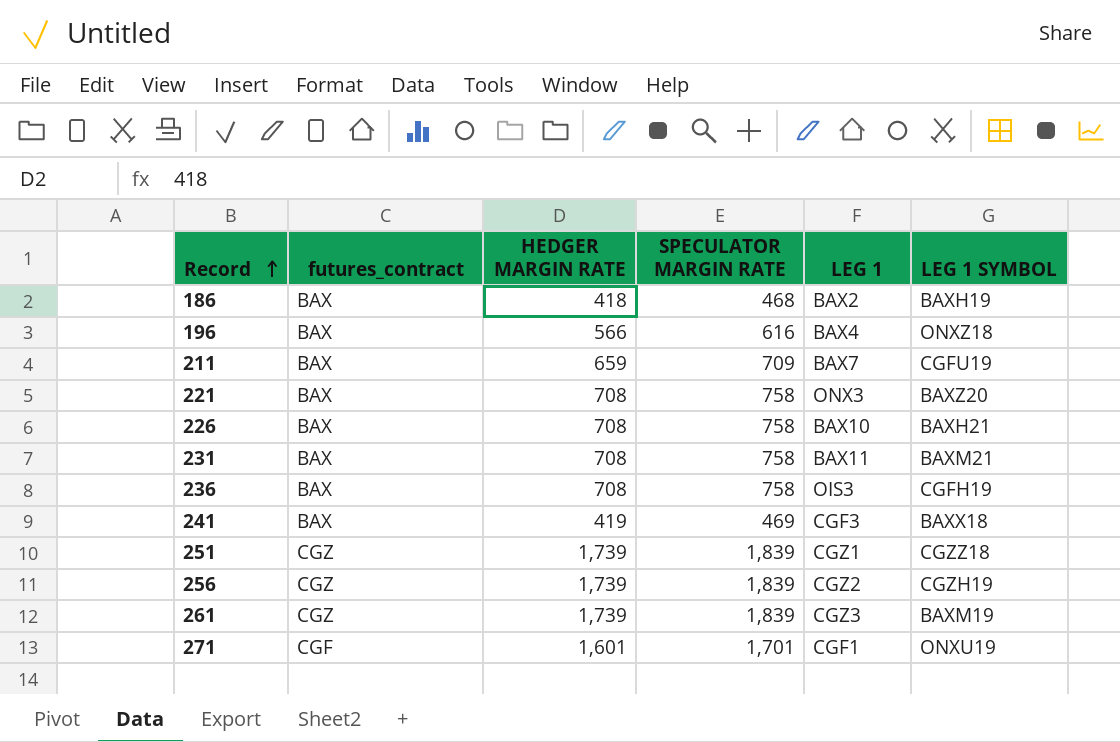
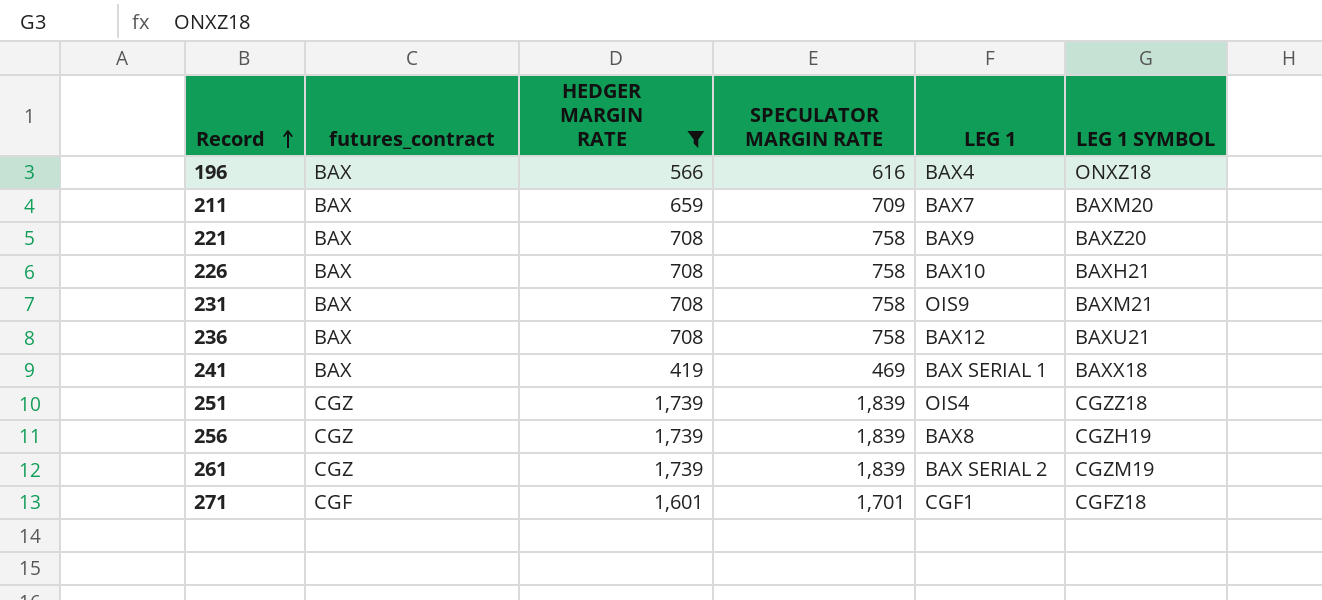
filter: none -> HEDGER MARGIN RATE != 418
211 | LEG 1 SYMBOL: CGFU19 -> BAXM20
221 | LEG 1: ONX3 -> BAX9
231 | LEG 1: BAX11 -> OIS9
236 | LEG 1: OIS3 -> BAX12
236 | LEG 1 SYMBOL: CGFH19 -> BAXU21
241 | LEG 1: CGF3 -> BAX SERIAL 1
251 | LEG 1: CGZ1 -> OIS4
256 | LEG 1: CGZ2 -> BAX8
261 | LEG 1: CGZ3 -> BAX SERIAL 2
261 | LEG 1 SYMBOL: BAXM19 -> CGZM19
271 | LEG 1 SYMBOL: ONXU19 -> CGFZ18

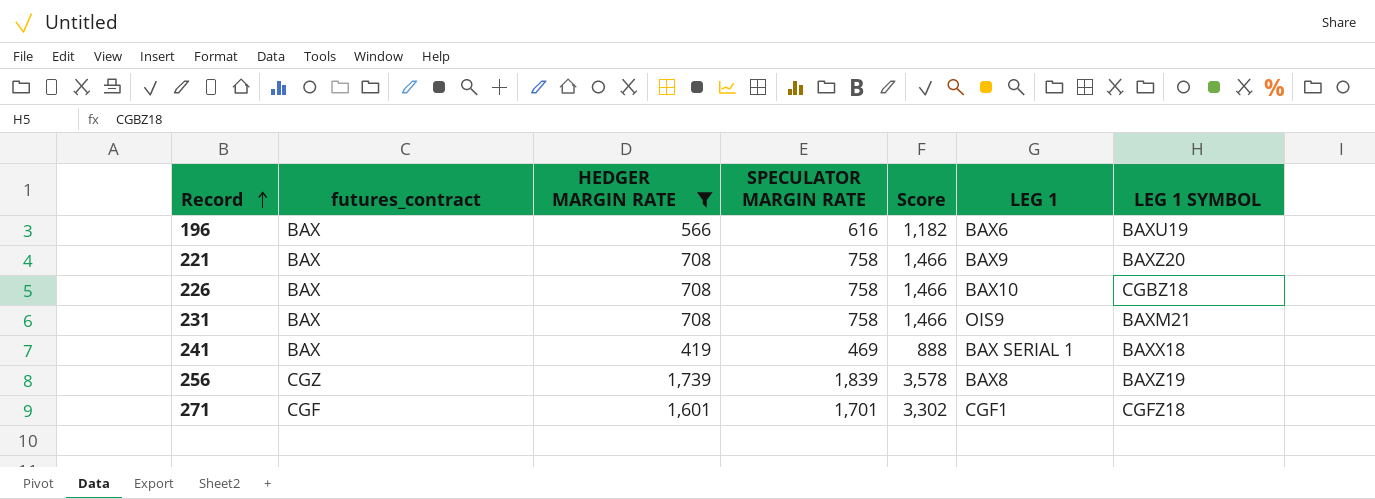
column Score | formula: none -> [HEDGER MARGIN RATE] + [SPECULATOR MARGIN RATE]
row 211: BAX | 659 | 709 | BAX7 | BAXM20 -> none
row 236: BAX | 708 | 758 | BAX12 | BAXU21 -> none
row 251: CGZ | 1,739 | 1,839 | OIS4 | CGZZ18 -> none
row 261: CGZ | 1,739 | 1,839 | BAX SERIAL 2 | CGZM19 -> none
196 | LEG 1: BAX4 -> BAX6
196 | LEG 1 SYMBOL: ONXZ18 -> BAXU19
226 | LEG 1 SYMBOL: BAXH21 -> CGBZ18
256 | LEG 1 SYMBOL: CGZH19 -> BAXZ19

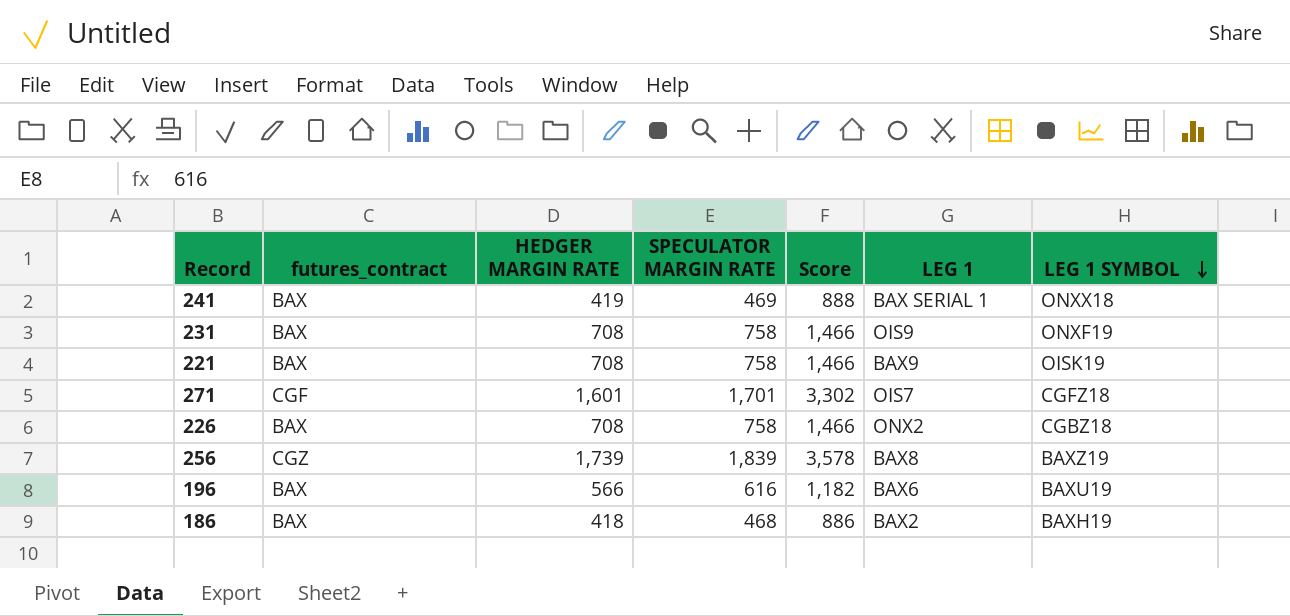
filter: HEDGER MARGIN RATE != 418 -> none
row order: Record ascending -> LEG 1 SYMBOL descending
241 | LEG 1 SYMBOL: BAXX18 -> ONXX18
231 | LEG 1 SYMBOL: BAXM21 -> ONXF19
221 | LEG 1 SYMBOL: BAXZ20 -> OISK19
271 | LEG 1: CGF1 -> OIS7
226 | LEG 1: BAX10 -> ONX2

